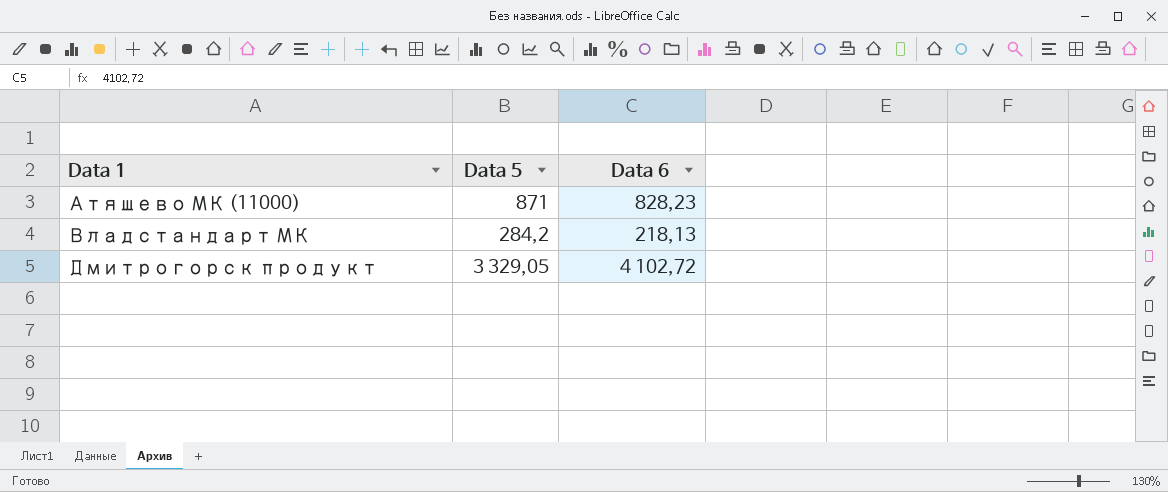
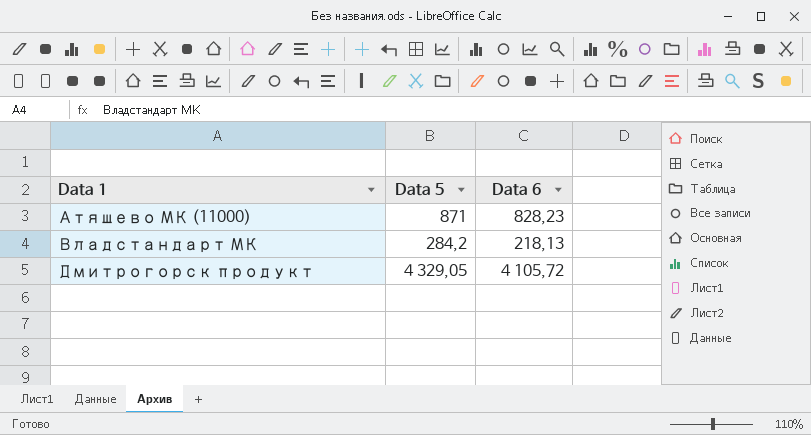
Дмитрогорск продукт | Data 5: 3 329,05 -> 4 329,05
Дмитрогорск продукт | Data 6: 4 102,72 -> 4 105,72

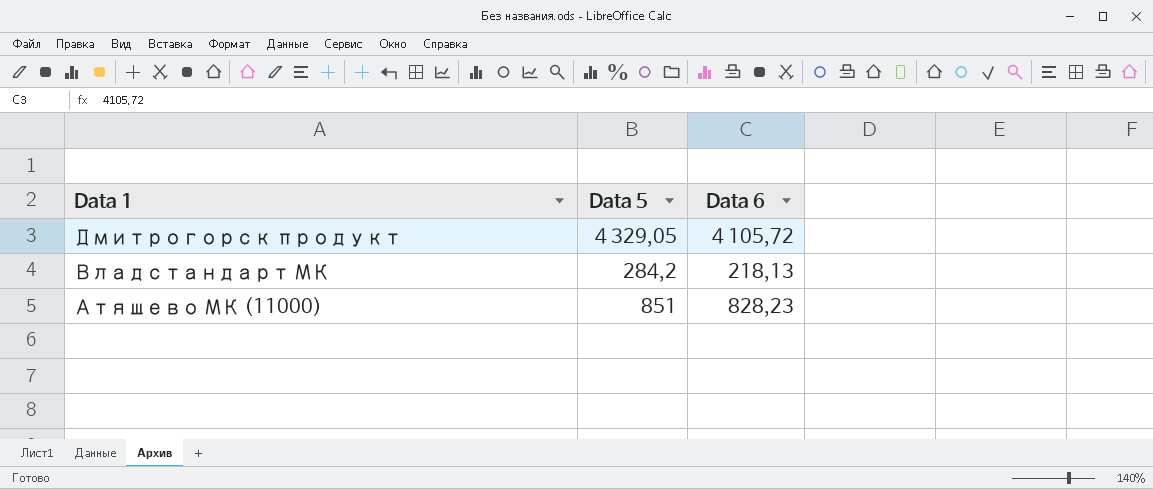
row order: Data 1 ascending -> Data 1 descending
Атяшево МК (11000) | Data 5: 871 -> 851

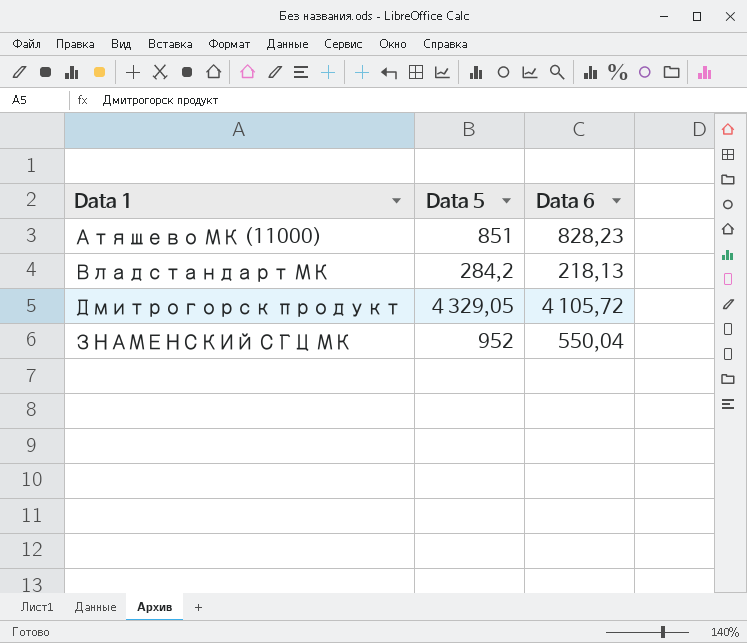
row order: Data 1 descending -> Data 1 ascending
row ЗНАМЕНСКИЙ СГЦ МК: none -> 952 | 550,04

